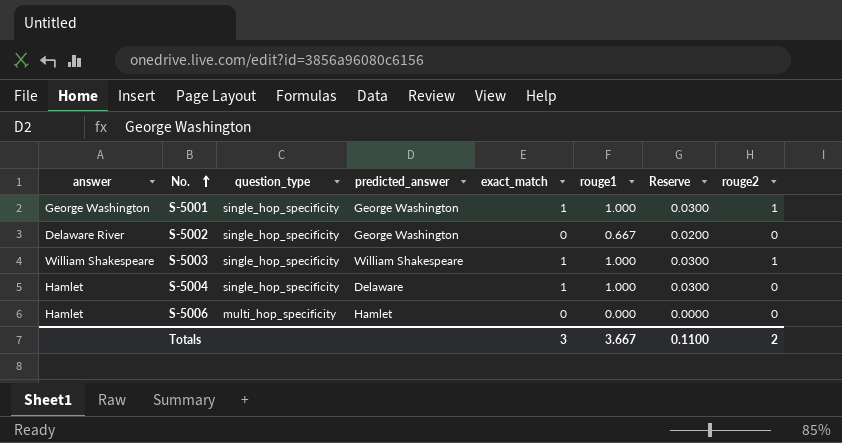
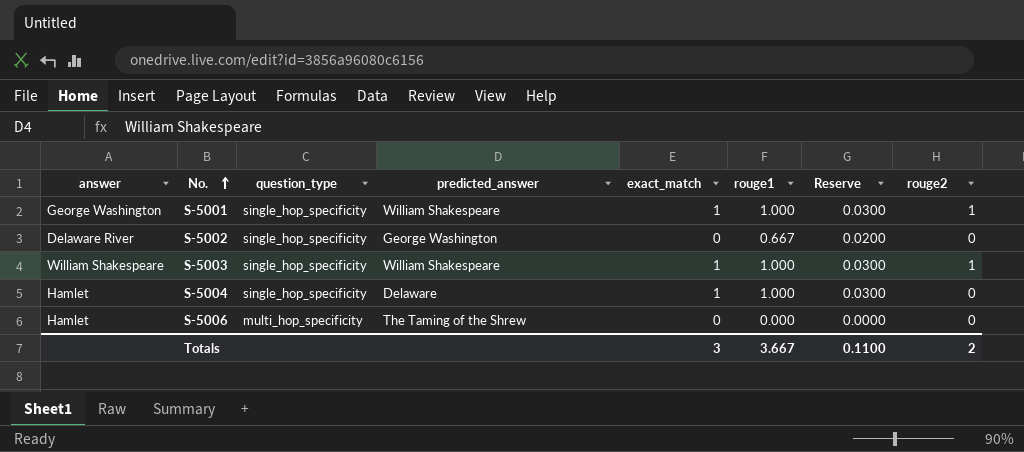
S-5001 | predicted_answer: George Washington -> William Shakespeare
S-5006 | predicted_answer: Hamlet -> The Taming of the Shrew

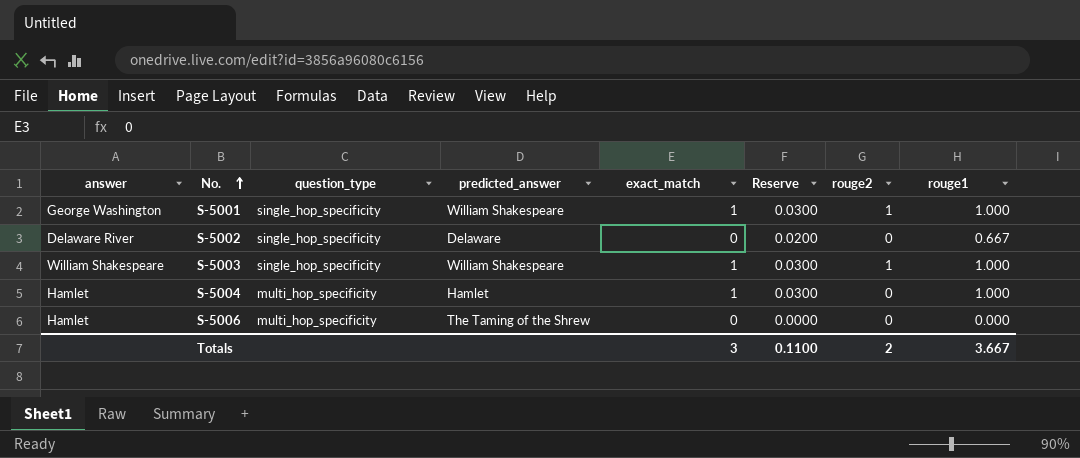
column rouge1 | position: 6 -> 8
S-5002 | predicted_answer: George Washington -> Delaware
S-5004 | question_type: single_hop_specificity -> multi_hop_specificity
S-5004 | predicted_answer: Delaware -> Hamlet

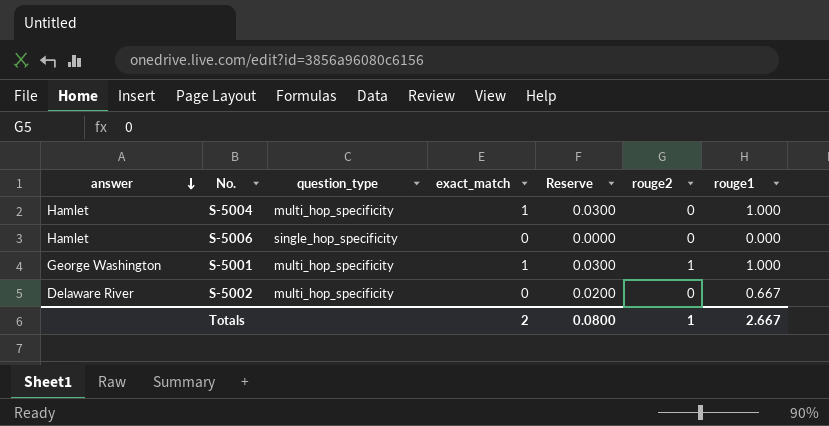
row order: No. ascending -> answer descending
column predicted_answer | position: 4 -> none
row S-5003: William Shakespeare | single_hop_specificity | William Shakespeare | 1 | 0.0300 | 1 | 1.000 -> none
S-5006 | question_type: multi_hop_specificity -> single_hop_specificity
S-5001 | question_type: single_hop_specificity -> multi_hop_specificity
S-5002 | question_type: single_hop_specificity -> multi_hop_specificity
Totals | exact_match: 3 -> 2
Totals | Reserve: 0.1100 -> 0.0800
Totals | rouge2: 2 -> 1
Totals | rouge1: 3.667 -> 2.667

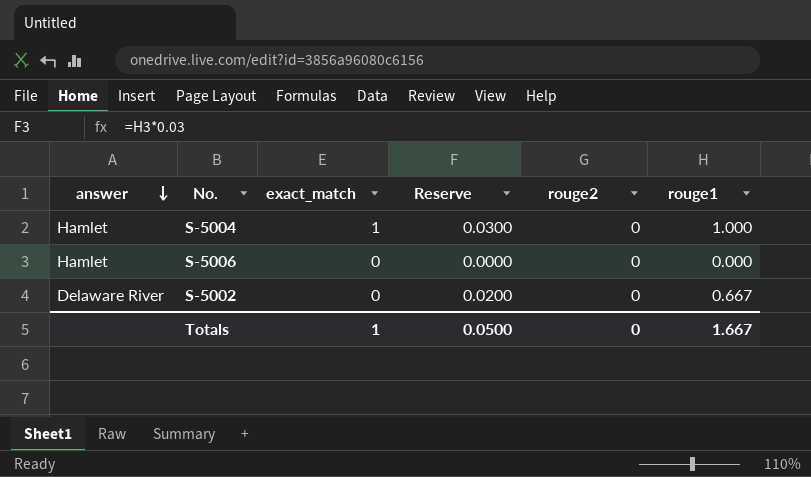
column question_type | position: 3 -> none
row S-5001: George Washington | multi_hop_specificity | 1 | 0.0300 | 1 | 1.000 -> none
Totals | exact_match: 2 -> 1
Totals | Reserve: 0.0800 -> 0.0500
Totals | rouge2: 1 -> 0
Totals | rouge1: 2.667 -> 1.667

